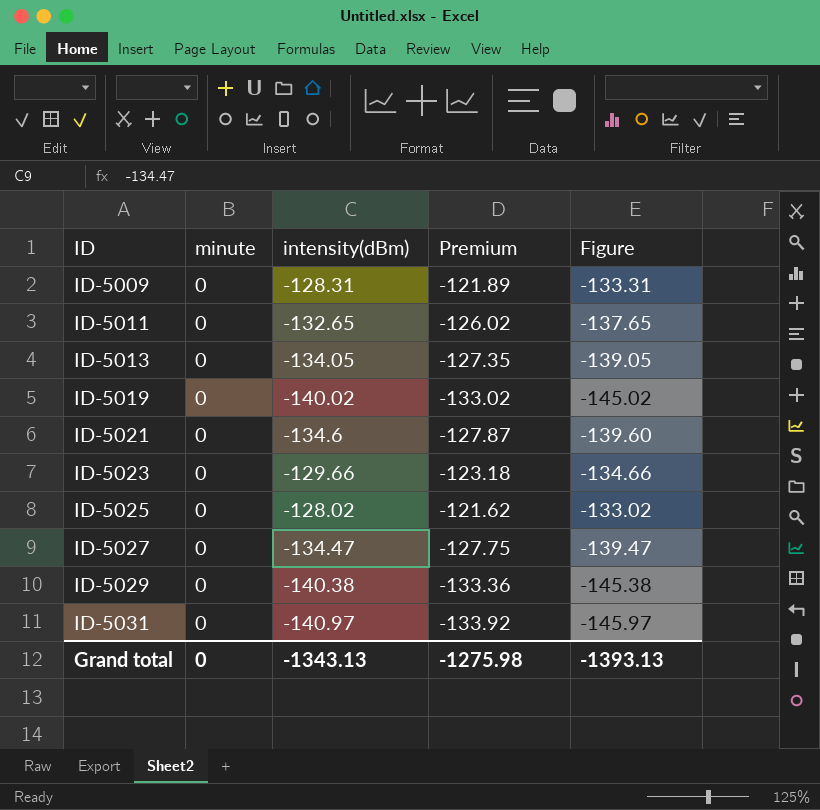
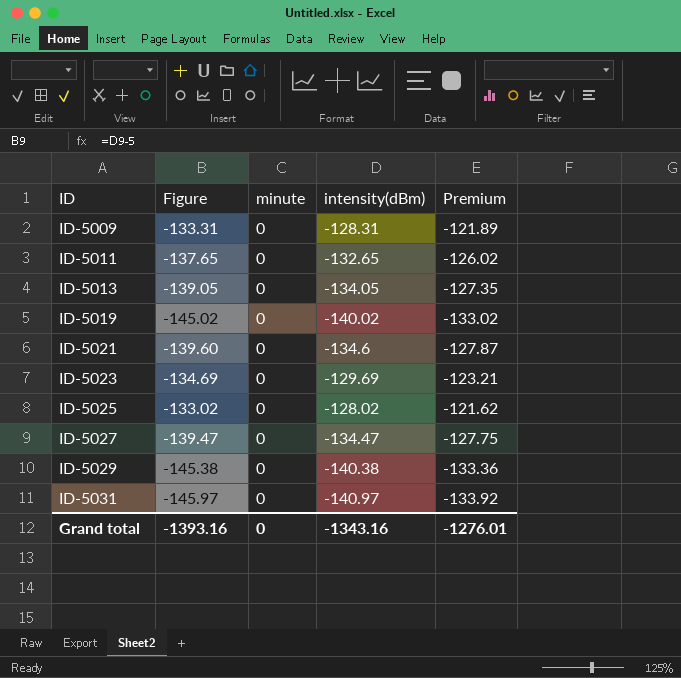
column Figure | position: 5 -> 2
ID-5023 | Figure: -134.66 -> -134.69
ID-5023 | intensity(dBm): -129.66 -> -129.69
ID-5023 | Premium: -123.18 -> -123.21
Grand total | Figure: -1393.13 -> -1393.16
Grand total | intensity(dBm): -1343.13 -> -1343.16
Grand total | Premium: -1275.98 -> -1276.01

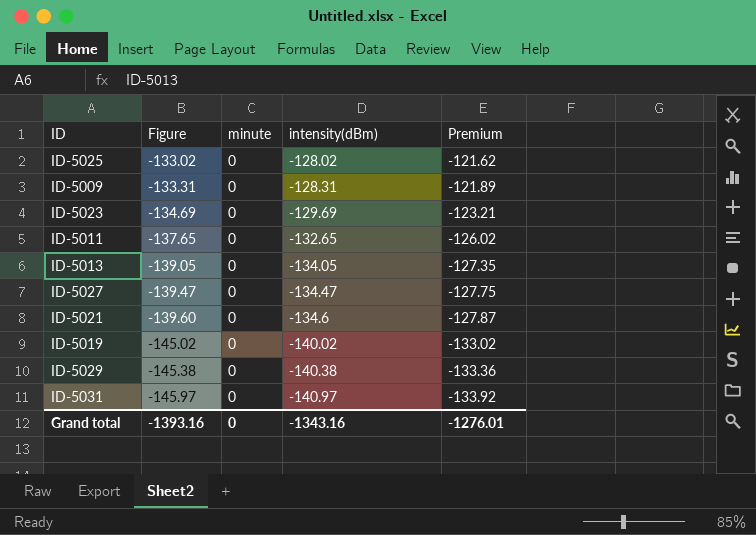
row order: ID ascending -> Figure descending

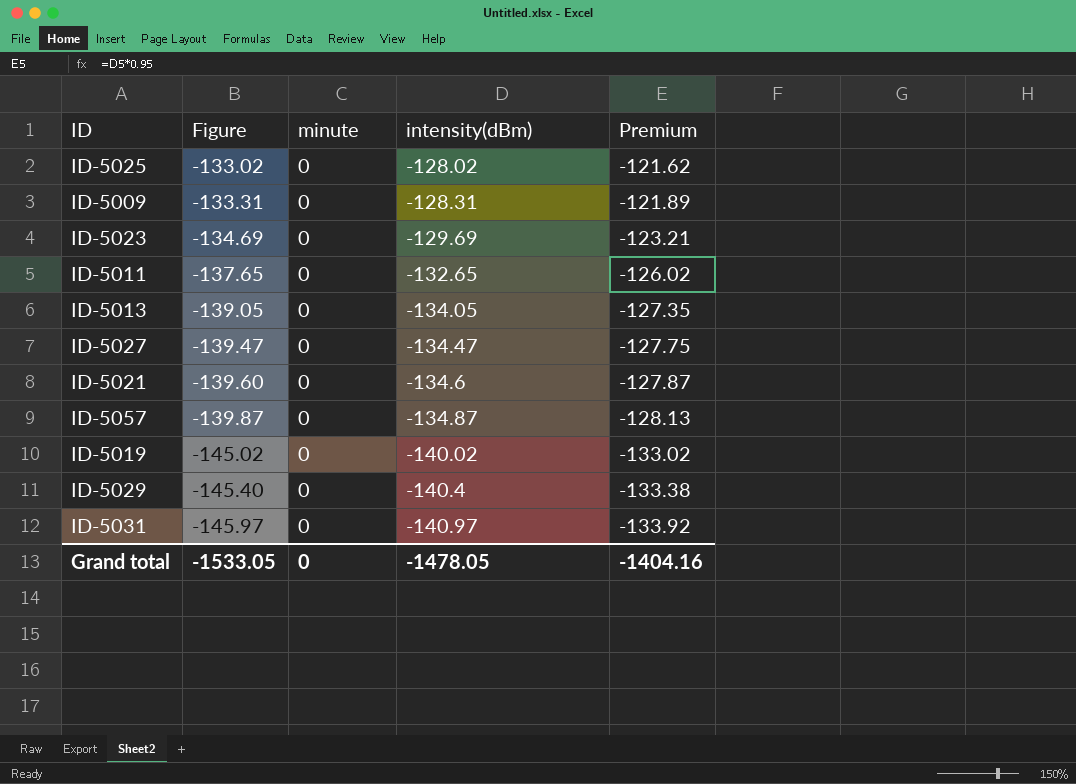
row ID-5057: none -> -139.87 | 0 | -134.87 | -128.13
ID-5029 | Figure: -145.38 -> -145.40
ID-5029 | intensity(dBm): -140.38 -> -140.4
ID-5029 | Premium: -133.36 -> -133.38
Grand total | Figure: -1393.16 -> -1533.05
Grand total | intensity(dBm): -1343.16 -> -1478.05
Grand total | Premium: -1276.01 -> -1404.16

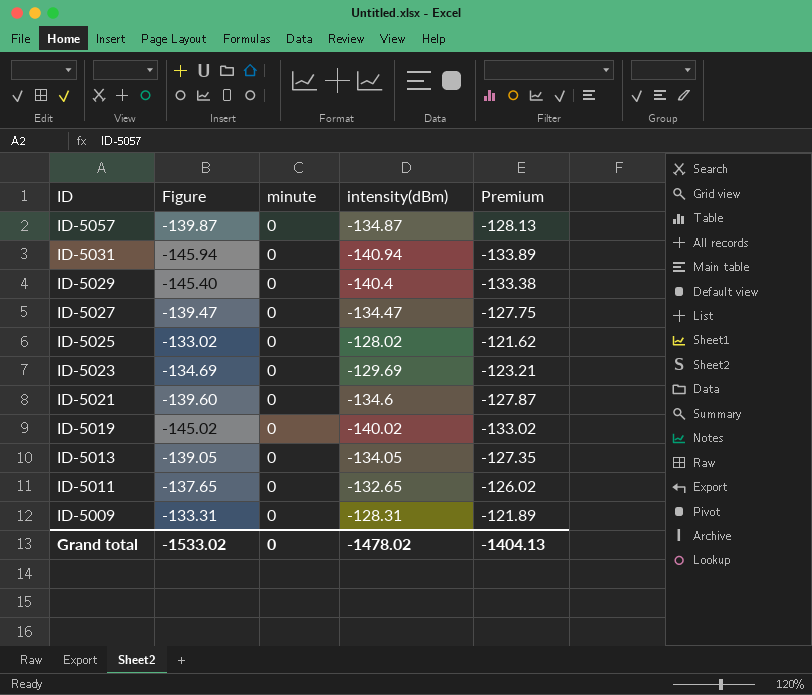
row order: Figure descending -> ID descending
ID-5031 | Figure: -145.97 -> -145.94
ID-5031 | intensity(dBm): -140.97 -> -140.94
ID-5031 | Premium: -133.92 -> -133.89
Grand total | Figure: -1533.05 -> -1533.02
Grand total | intensity(dBm): -1478.05 -> -1478.02
Grand total | Premium: -1404.16 -> -1404.13

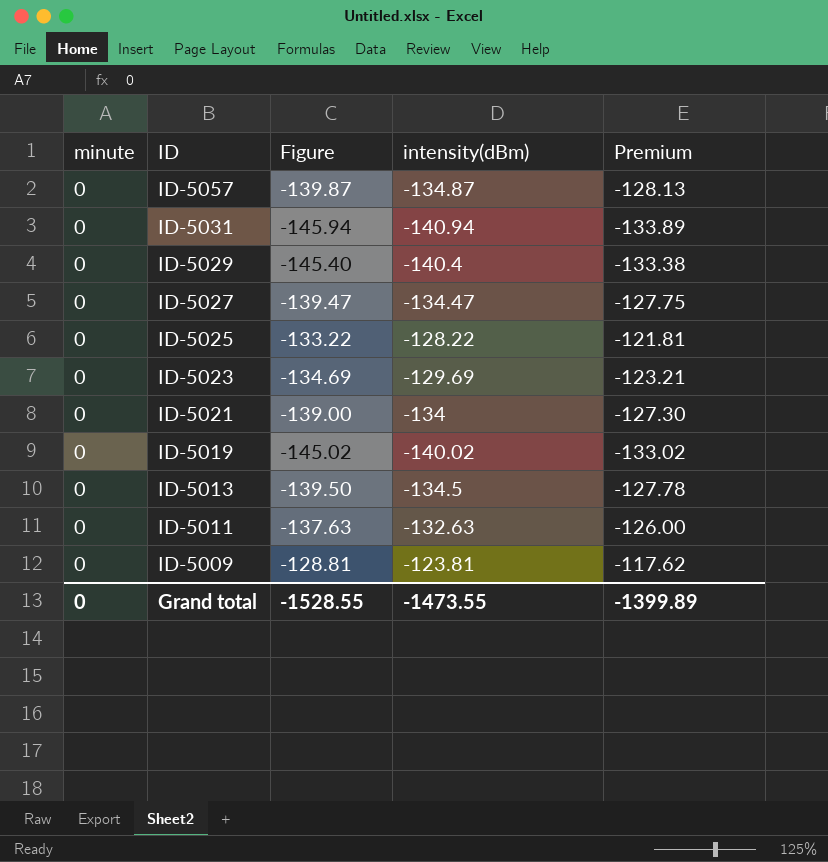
column minute | position: 3 -> 1
ID-5025 | Figure: -133.02 -> -133.22
ID-5025 | intensity(dBm): -128.02 -> -128.22
ID-5025 | Premium: -121.62 -> -121.81
ID-5021 | Figure: -139.60 -> -139.00
ID-5021 | intensity(dBm): -134.6 -> -134
ID-5021 | Premium: -127.87 -> -127.30
ID-5013 | Figure: -139.05 -> -139.50
ID-5013 | intensity(dBm): -134.05 -> -134.5
ID-5013 | Premium: -127.35 -> -127.78
ID-5011 | Figure: -137.65 -> -137.63
ID-5011 | intensity(dBm): -132.65 -> -132.63
ID-5011 | Premium: -126.02 -> -126.00
ID-5009 | Figure: -133.31 -> -128.81
ID-5009 | intensity(dBm): -128.31 -> -123.81
ID-5009 | Premium: -121.89 -> -117.62
Grand total | Figure: -1533.02 -> -1528.55
Grand total | intensity(dBm): -1478.02 -> -1473.55
Grand total | Premium: -1404.13 -> -1399.89

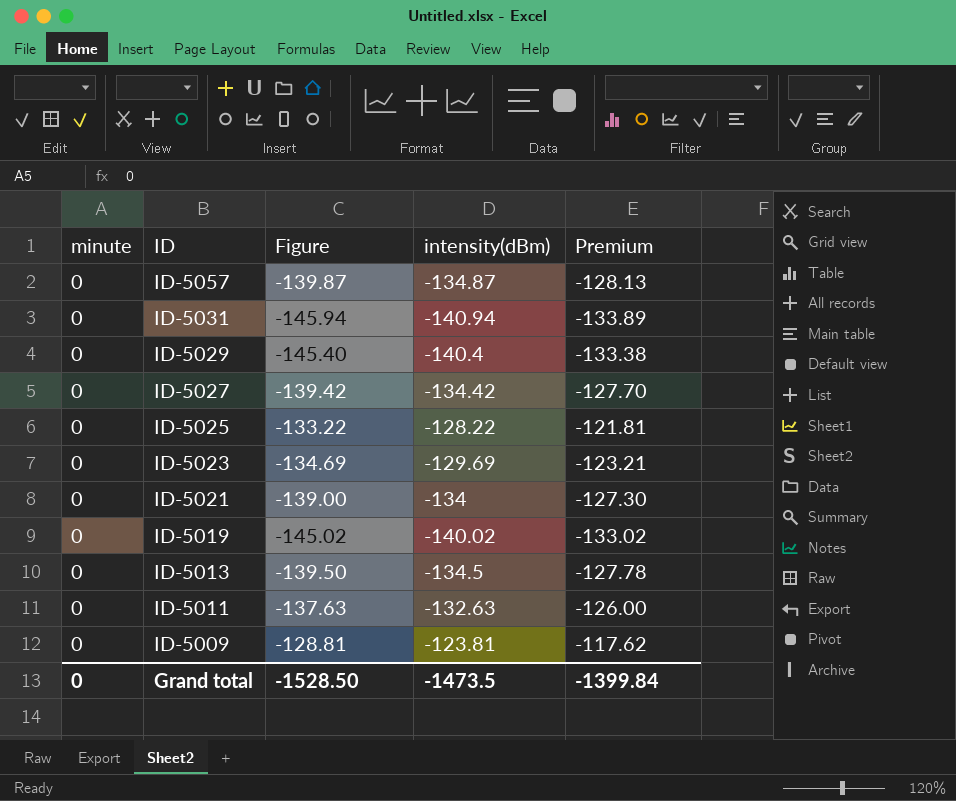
ID-5027 | Figure: -139.47 -> -139.42
ID-5027 | intensity(dBm): -134.47 -> -134.42
ID-5027 | Premium: -127.75 -> -127.70
Grand total | Figure: -1528.55 -> -1528.50
Grand total | intensity(dBm): -1473.55 -> -1473.5
Grand total | Premium: -1399.89 -> -1399.84

